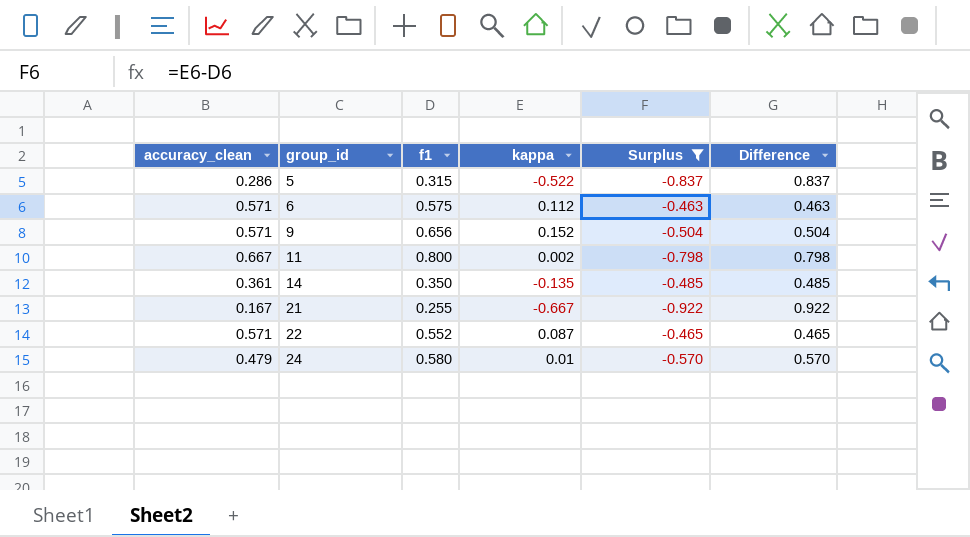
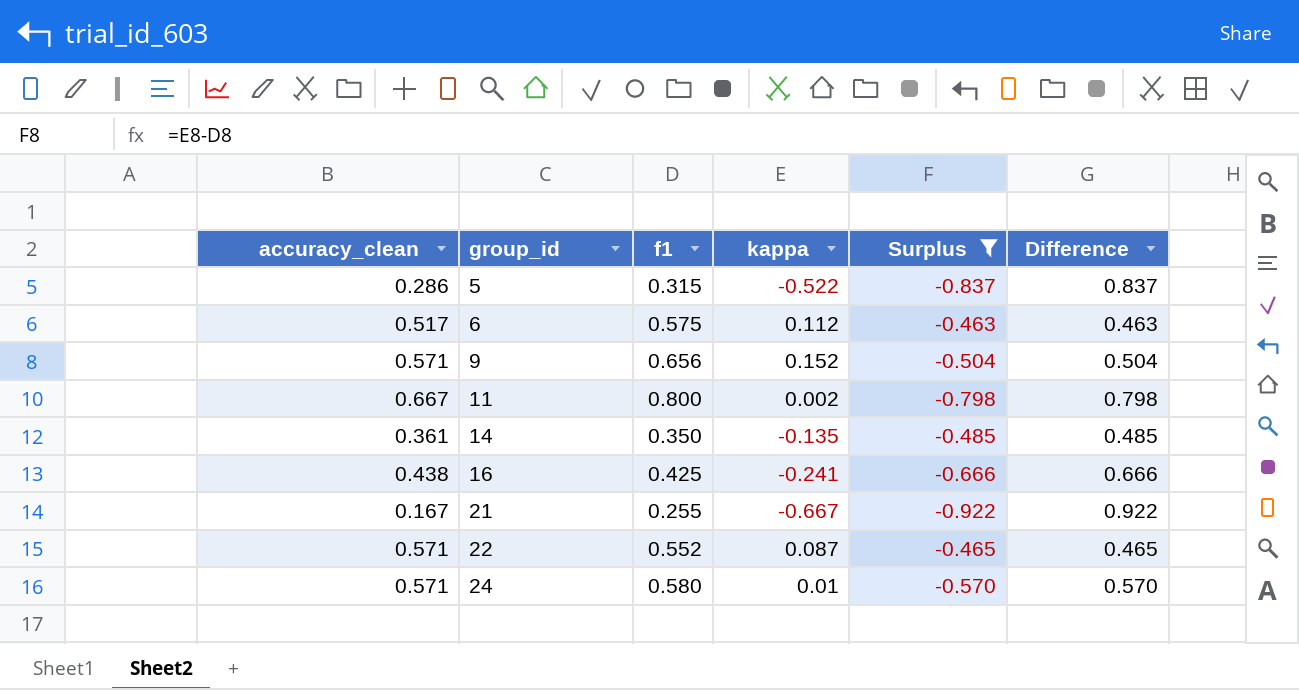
6 | accuracy_clean: 0.571 -> 0.517
row 16: none -> 0.438 | 0.425 | -0.241 | -0.666 | 0.666
24 | accuracy_clean: 0.479 -> 0.571

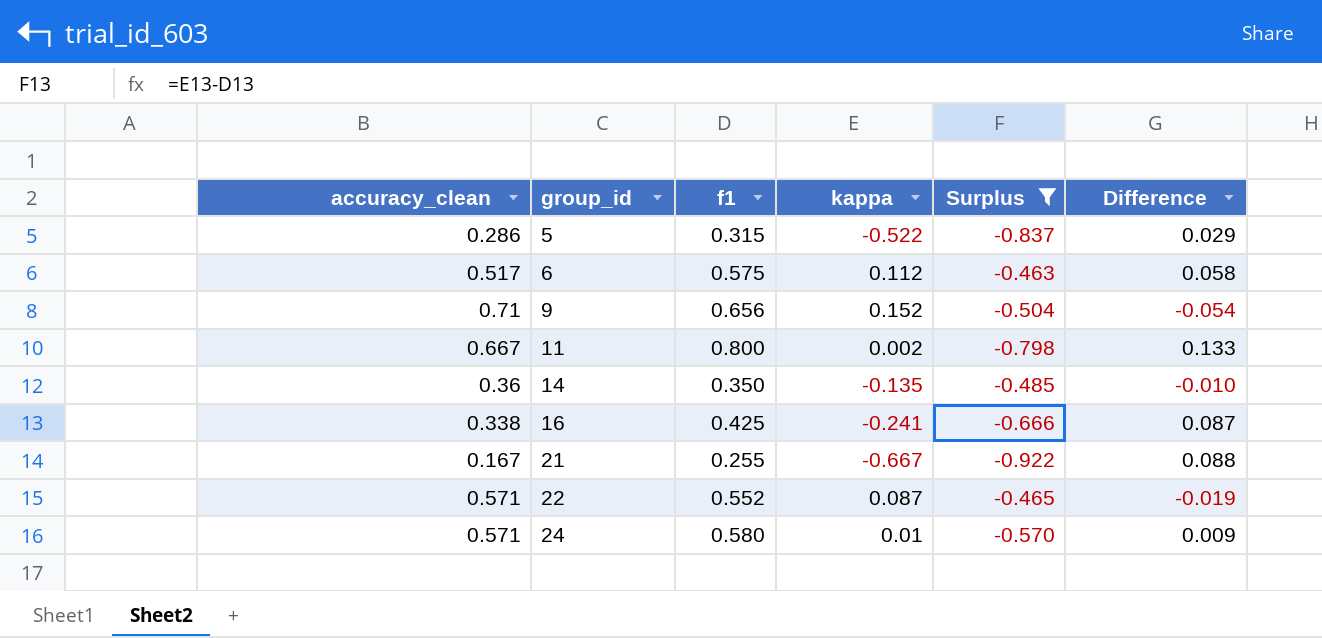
column Difference | formula: [f1] - [kappa] -> [f1] - [accuracy_clean]
9 | accuracy_clean: 0.571 -> 0.71
14 | accuracy_clean: 0.361 -> 0.36
16 | accuracy_clean: 0.438 -> 0.338

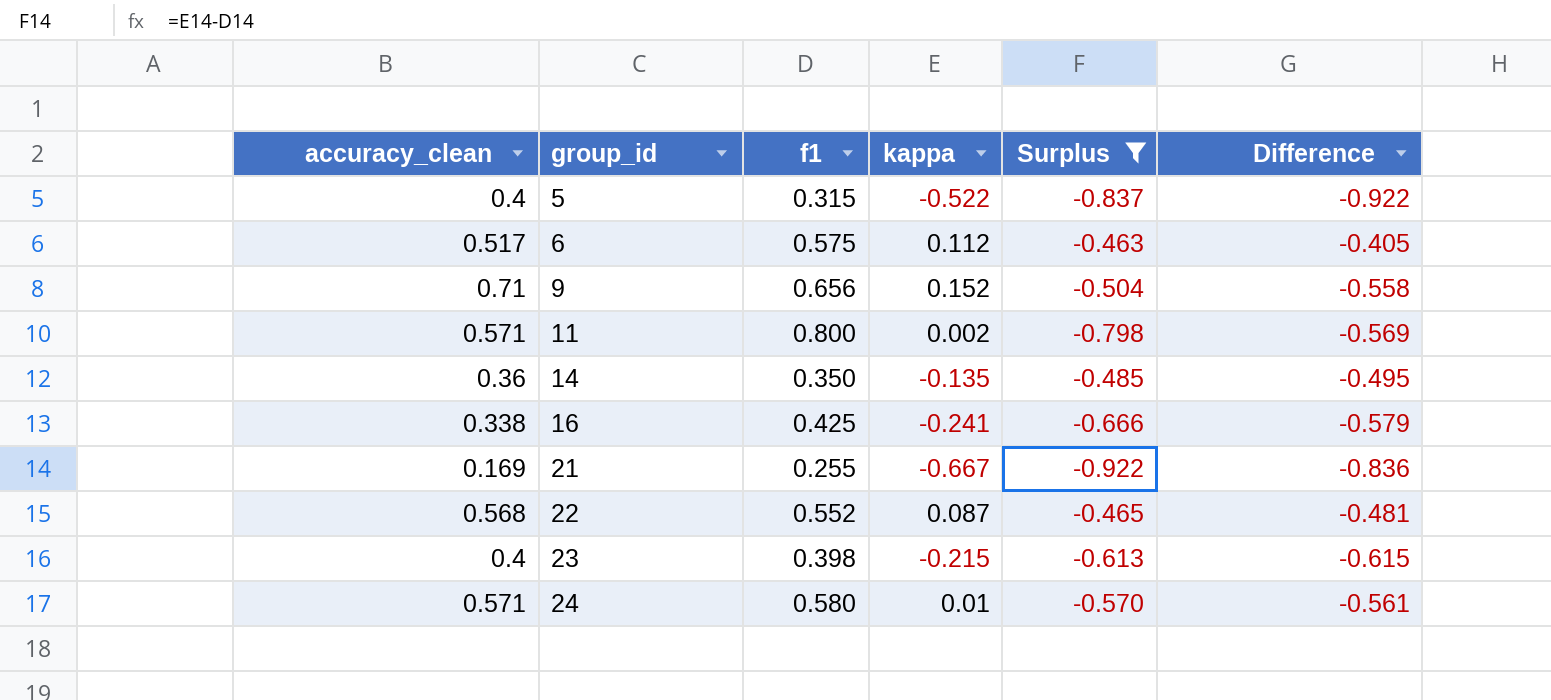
column Difference | formula: [f1] - [accuracy_clean] -> [kappa] - [accuracy_clean]
5 | accuracy_clean: 0.286 -> 0.4
11 | accuracy_clean: 0.667 -> 0.571
21 | accuracy_clean: 0.167 -> 0.169
22 | accuracy_clean: 0.571 -> 0.568
row 23: none -> 0.4 | 0.398 | -0.215 | -0.613 | -0.615

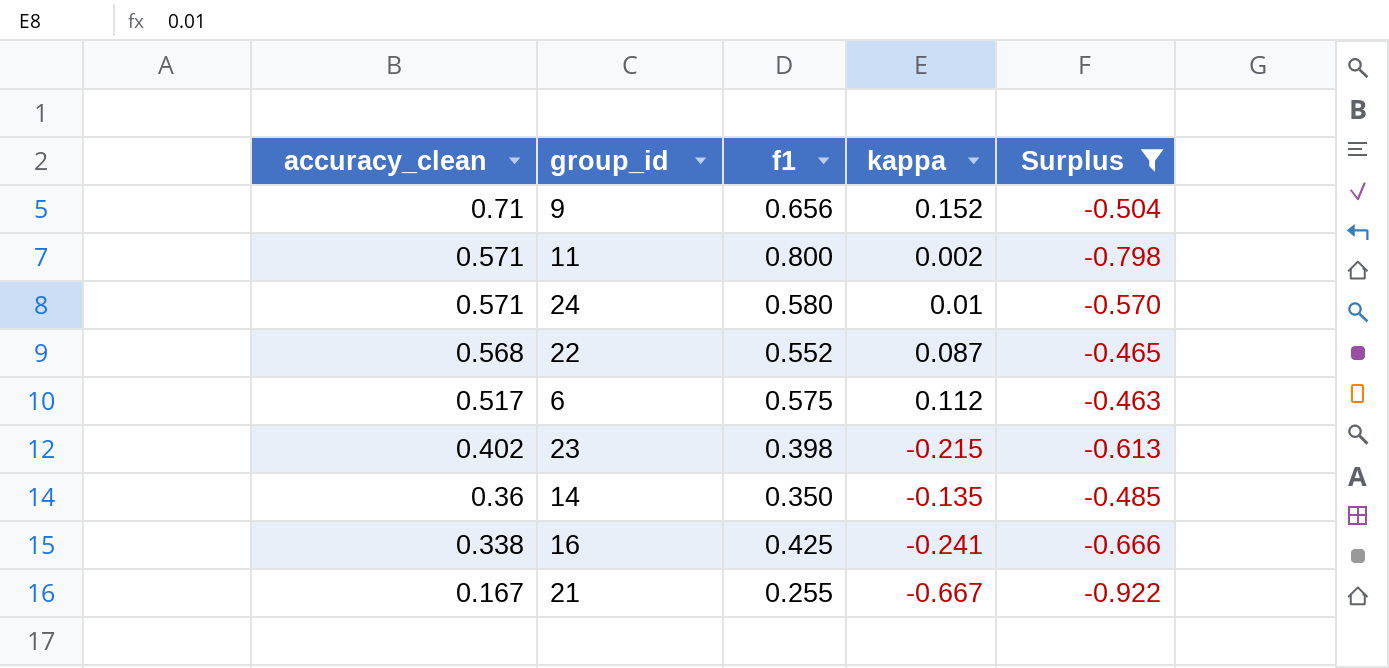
row order: group_id ascending -> accuracy_clean descending
column Difference | formula: [kappa] - [accuracy_clean] -> none
row 5: 0.4 | 0.315 | -0.522 | -0.837 | -0.922 -> none
23 | accuracy_clean: 0.4 -> 0.402
21 | accuracy_clean: 0.169 -> 0.167

